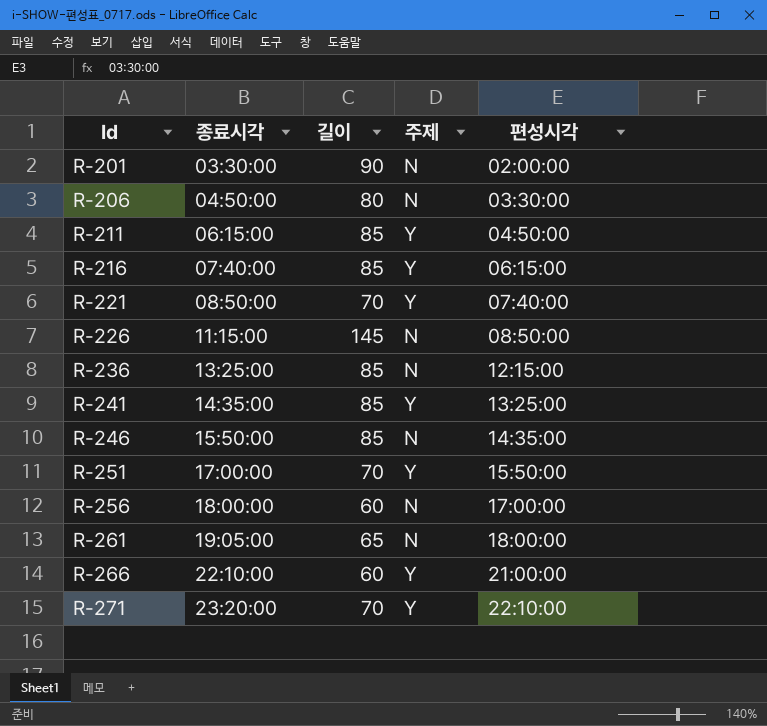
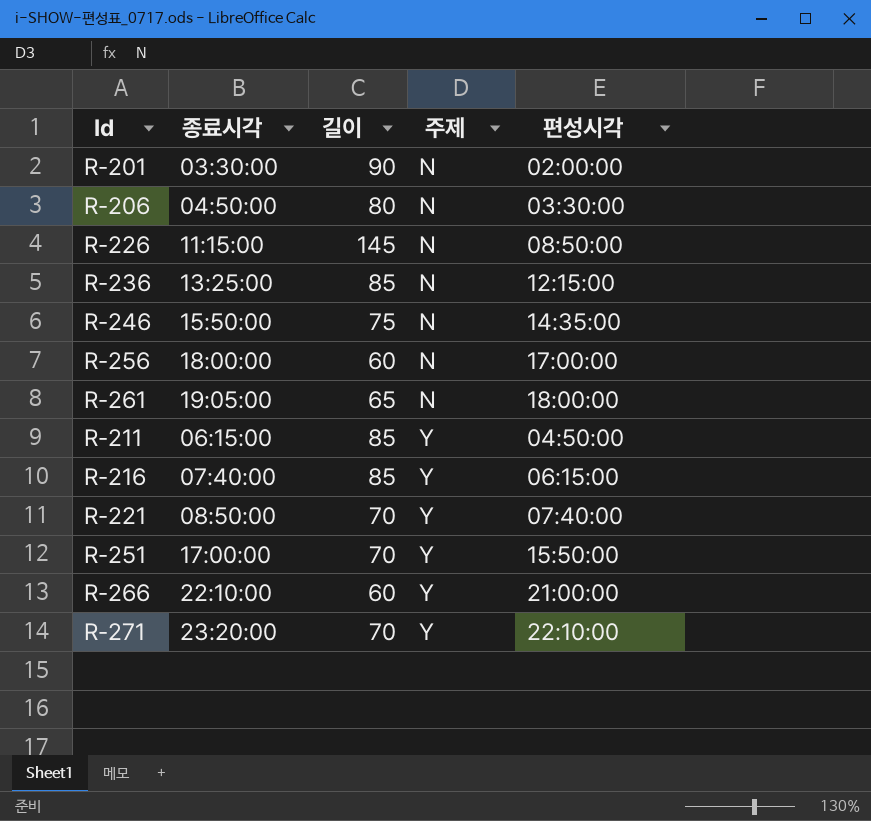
row order: Id ascending -> 주제 ascending
row R-241: 14:35:00 | 85 | Y | 13:25:00 -> none
R-246 | 길이: 85 -> 75

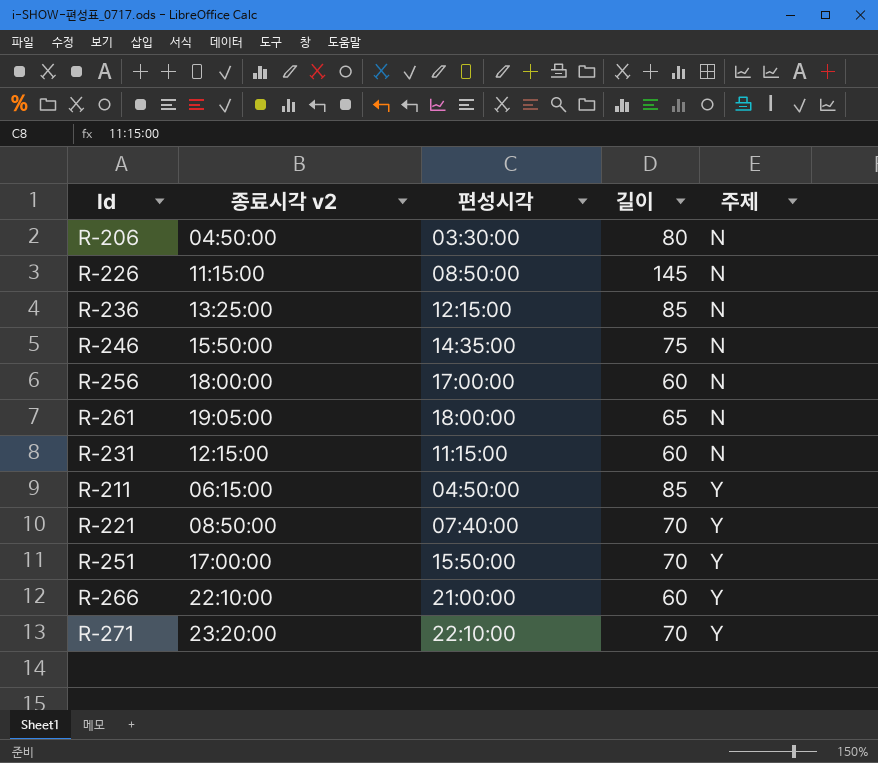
column name: 종료시각 -> 종료시각 v2
column 편성시각 | position: 5 -> 3
row R-201: 03:30:00 | 90 | N | 02:00:00 -> none
row R-216: 07:40:00 | 85 | Y | 06:15:00 -> none
row R-231: none -> 12:15:00 | 11:15:00 | 60 | N

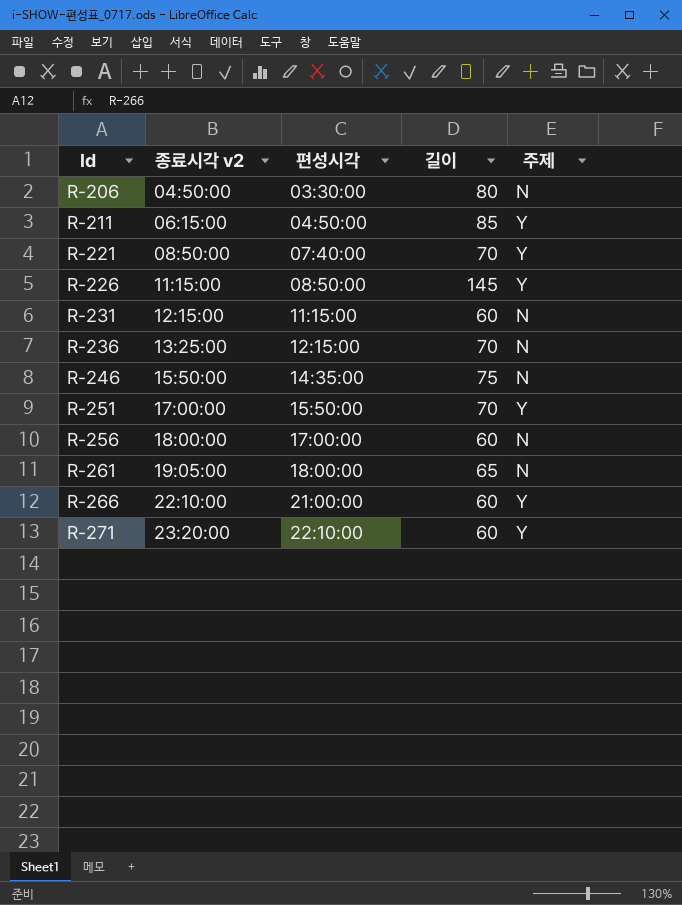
row order: 주제 ascending -> Id ascending
R-226 | 주제: N -> Y
R-236 | 길이: 85 -> 70
R-271 | 길이: 70 -> 60

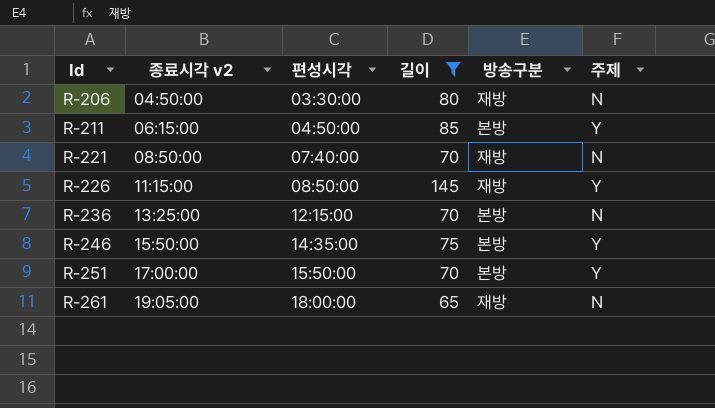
filter: none -> 길이 != 60
column 방송구분 | position: none -> 5
R-221 | 주제: Y -> N
R-246 | 주제: N -> Y

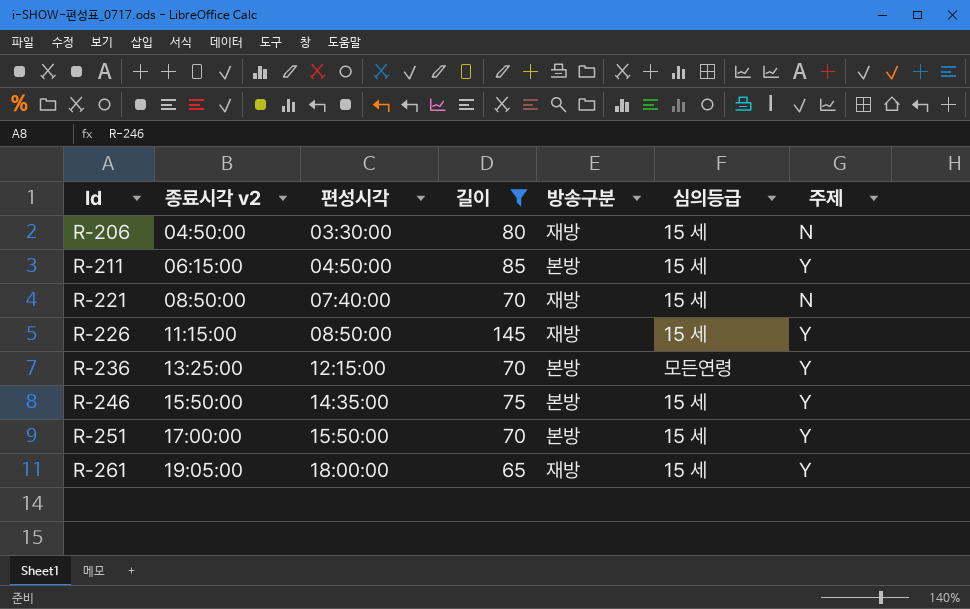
column 심의등급 | position: none -> 6
R-236 | 주제: N -> Y
R-261 | 주제: N -> Y

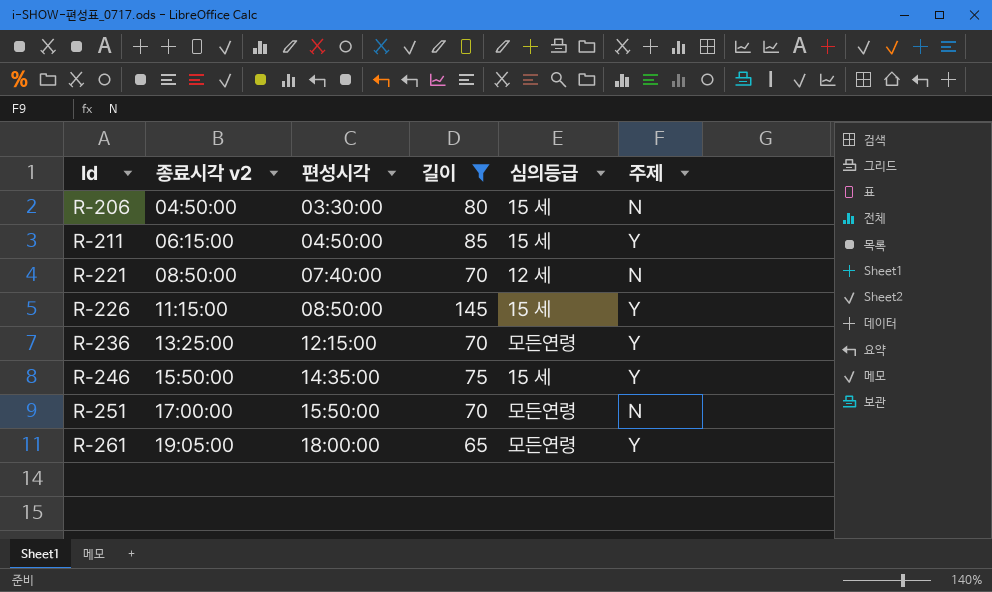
column 방송구분 | position: 5 -> none
R-221 | 심의등급: 15 세 -> 12 세
R-251 | 심의등급: 15 세 -> 모든연령
R-251 | 주제: Y -> N
R-261 | 심의등급: 15 세 -> 모든연령

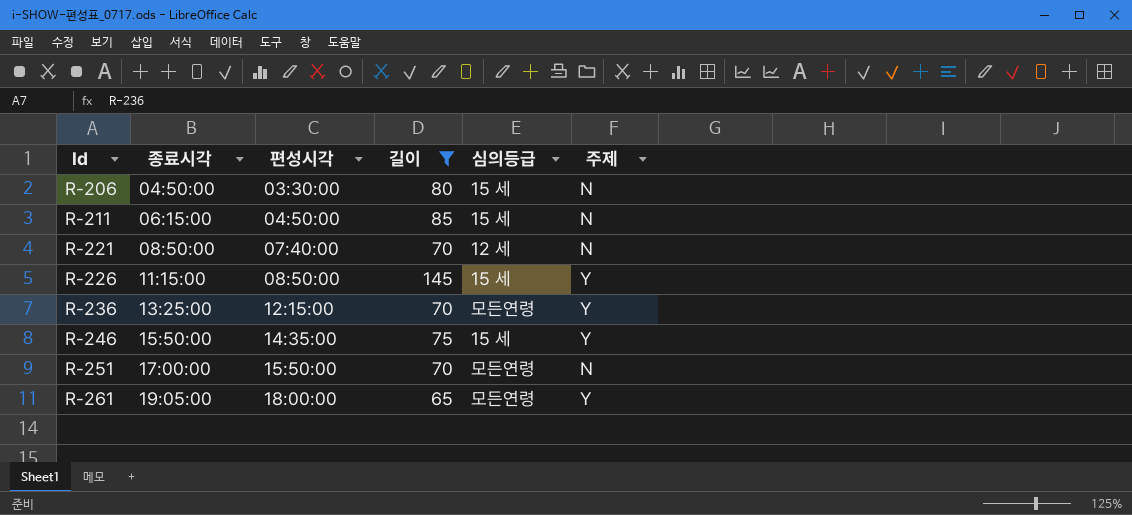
column name: 종료시각 v2 -> 종료시각
R-211 | 주제: Y -> N

